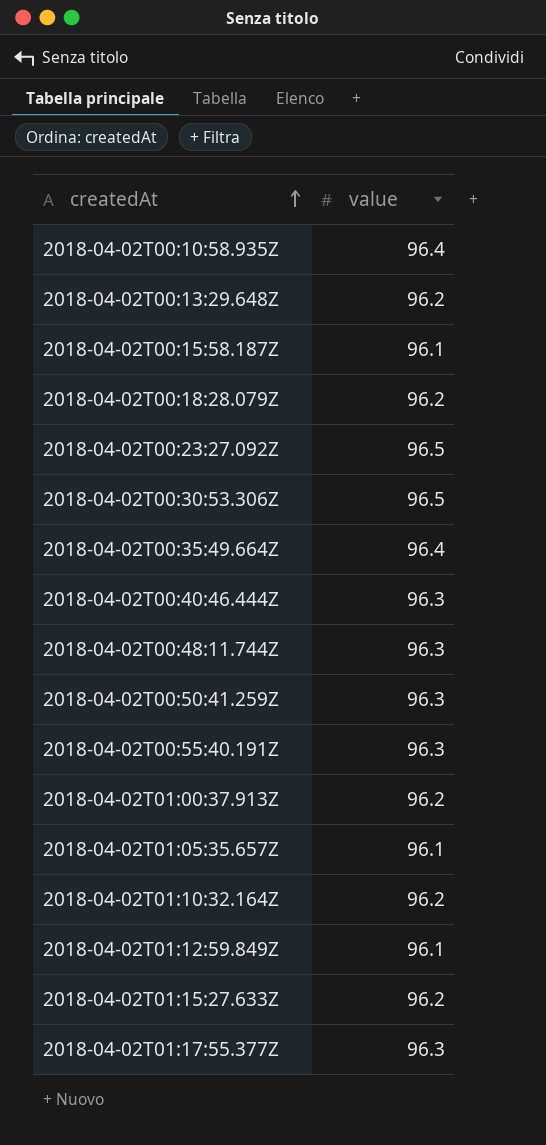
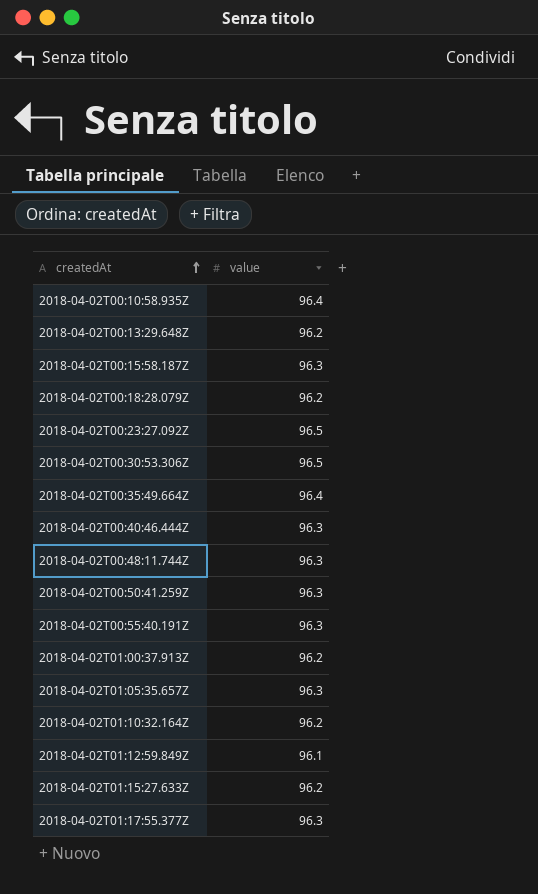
2018-04-02T00:15:58.187Z | value: 96.1 -> 96.3
2018-04-02T01:05:35.657Z | value: 96.1 -> 96.3

